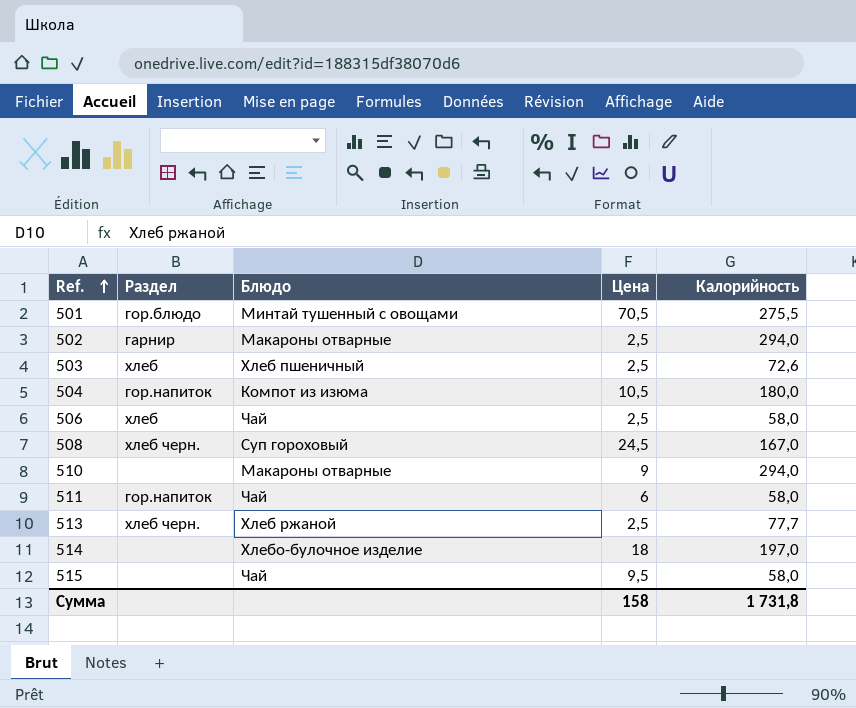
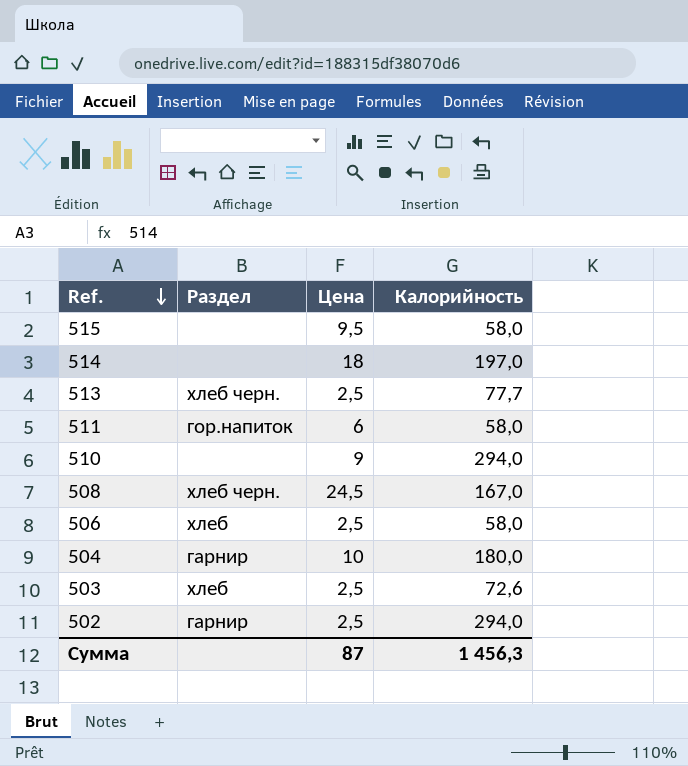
row order: Ref. ascending -> Ref. descending
column Блюдо | position: 3 -> none
row 501: гор.блюдо | Минтай тушенный с овощами | 70,5 | 275,5 -> none
504 | Раздел: гор.напиток -> гарнир
504 | Цена: 10,5 -> 10
Сумма | Цена: 158 -> 87
Сумма | Калорийность: 1 731,8 -> 1 456,3

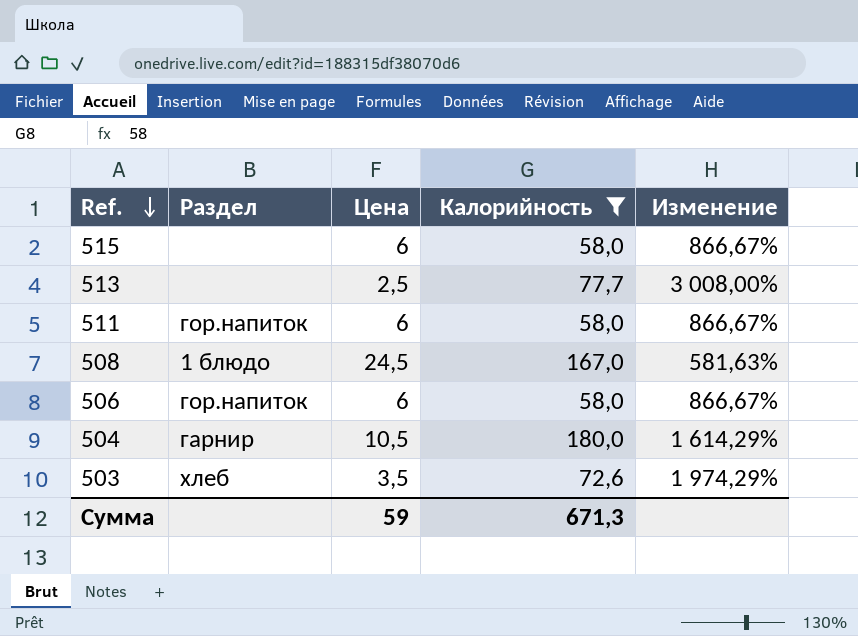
filter: none -> Калорийность <= 180,0
column Изменение | formula: none -> ([Калорийность] - [Цена]) / [Цена]
515 | Цена: 9,5 -> 6
513 | Раздел: хлеб черн. -> none
508 | Раздел: хлеб черн. -> 1 блюдо
506 | Раздел: хлеб -> гор.напиток
506 | Цена: 2,5 -> 6
504 | Цена: 10 -> 10,5
503 | Цена: 2,5 -> 3,5
Сумма | Цена: 87 -> 59
Сумма | Калорийность: 1 456,3 -> 671,3

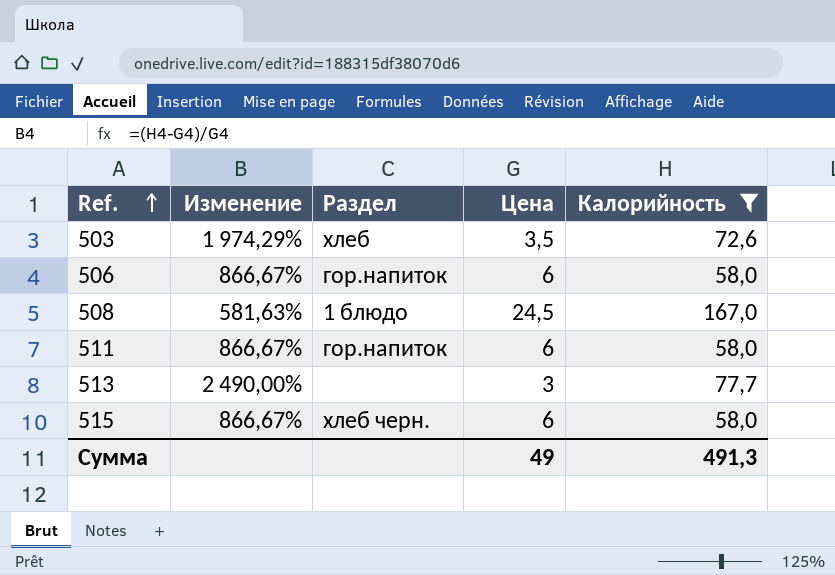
row order: Ref. descending -> Ref. ascending
column Изменение | position: 5 -> 2
row 504: гарнир | 10,5 | 180,0 | 1 614,29% -> none
513 | Изменение: 3 008,00% -> 2 490,00%
513 | Цена: 2,5 -> 3
515 | Раздел: none -> хлеб черн.
Сумма | Цена: 59 -> 49
Сумма | Калорийность: 671,3 -> 491,3

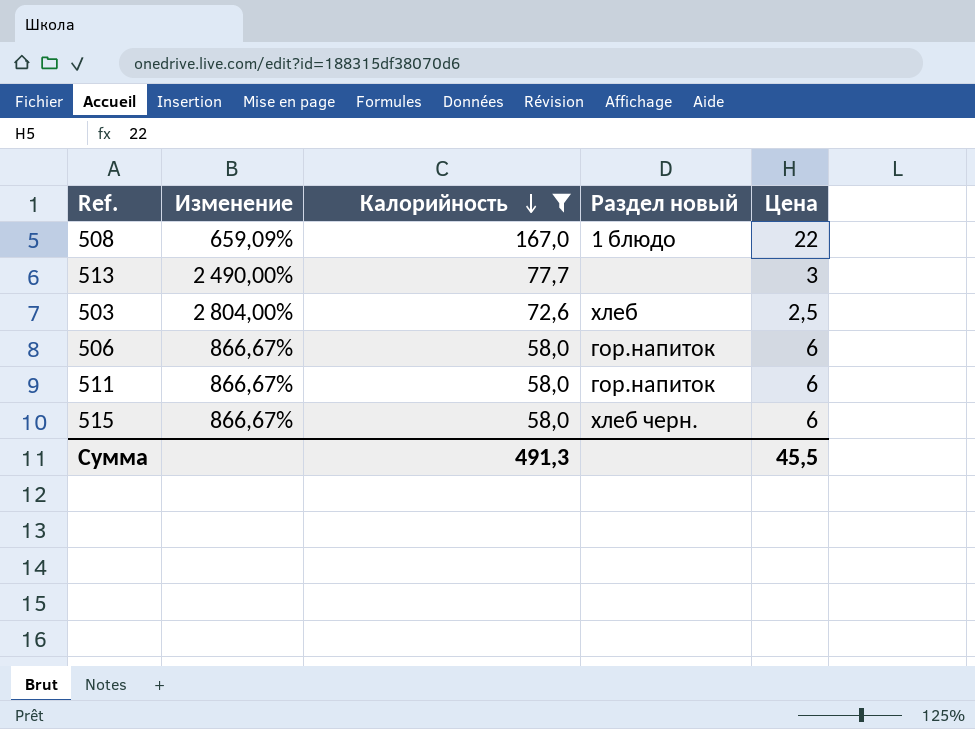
row order: Ref. ascending -> Калорийность descending
column Калорийность | position: 5 -> 3
column name: Раздел -> Раздел новый
508 | Изменение: 581,63% -> 659,09%
508 | Цена: 24,5 -> 22
503 | Изменение: 1 974,29% -> 2 804,00%
503 | Цена: 3,5 -> 2,5
Сумма | Цена: 49 -> 45,5

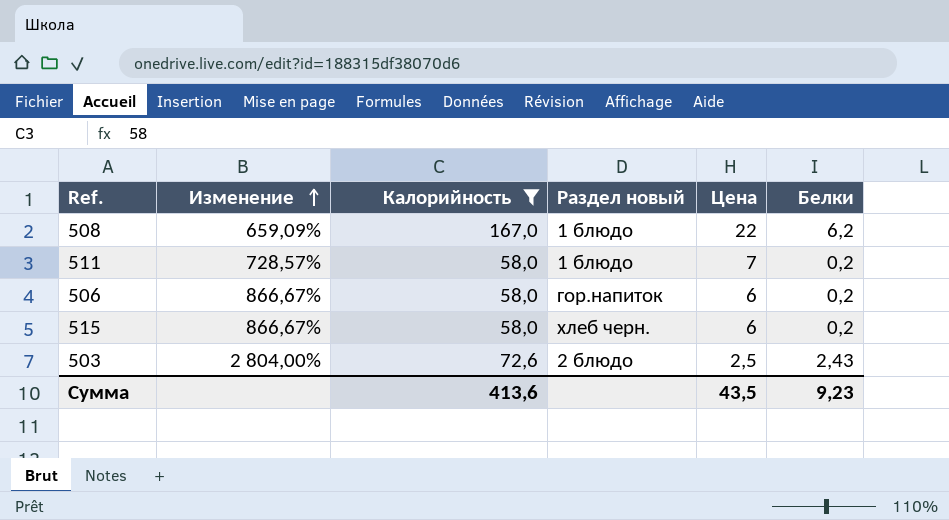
row order: Калорийность descending -> Изменение ascending
column Белки | position: none -> 6
row 513: 2 490,00% | 77,7 | none | 3 -> none
511 | Изменение: 866,67% -> 728,57%
511 | Раздел новый: гор.напиток -> 1 блюдо
511 | Цена: 6 -> 7
503 | Раздел новый: хлеб -> 2 блюдо
Сумма | Калорийность: 491,3 -> 413,6
Сумма | Цена: 45,5 -> 43,5

